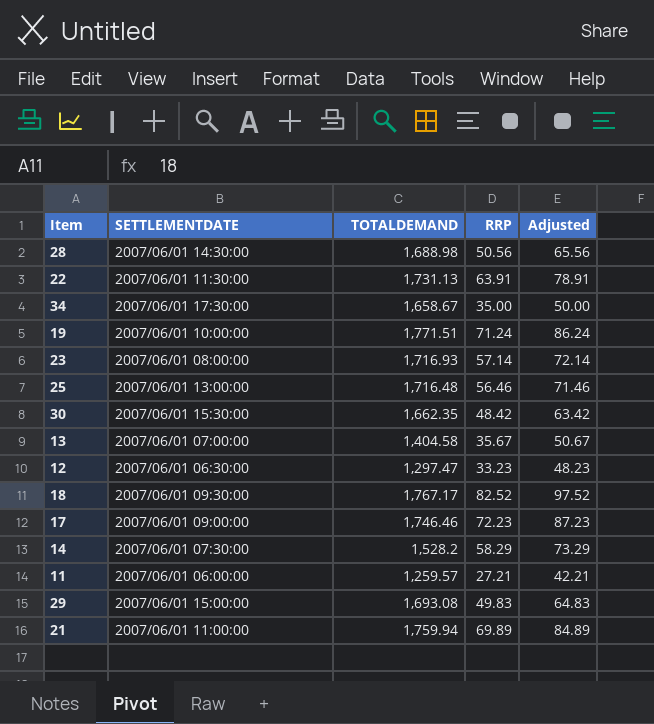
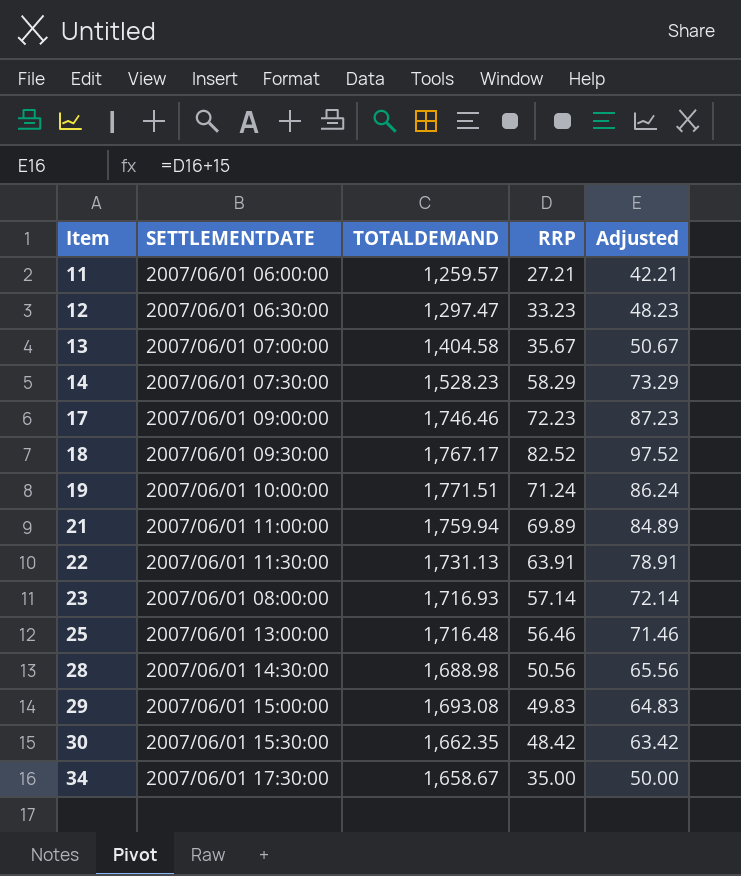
row order: none -> Item ascending
14 | TOTALDEMAND: 1,528.2 -> 1,528.23

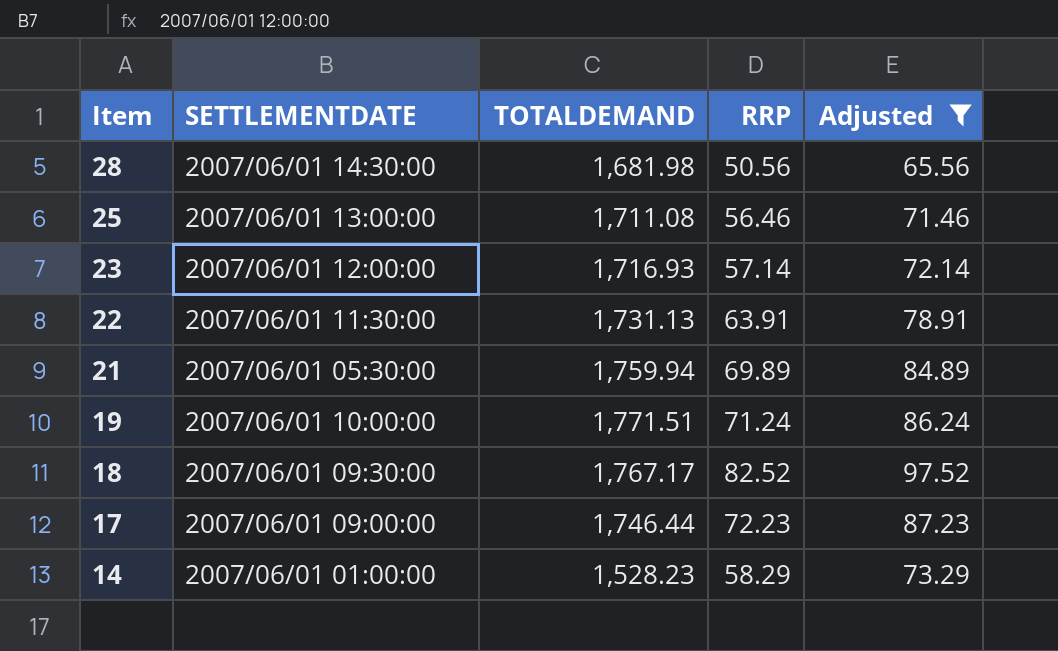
filter: none -> Adjusted >= 65.56
row order: Item ascending -> Item descending
28 | TOTALDEMAND: 1,688.98 -> 1,681.98
25 | TOTALDEMAND: 1,716.48 -> 1,711.08
23 | SETTLEMENTDATE: 2007/06/01 08:00:00 -> 2007/06/01 12:00:00
21 | SETTLEMENTDATE: 2007/06/01 11:00:00 -> 2007/06/01 05:30:00
17 | TOTALDEMAND: 1,746.46 -> 1,746.44
14 | SETTLEMENTDATE: 2007/06/01 07:30:00 -> 2007/06/01 01:00:00

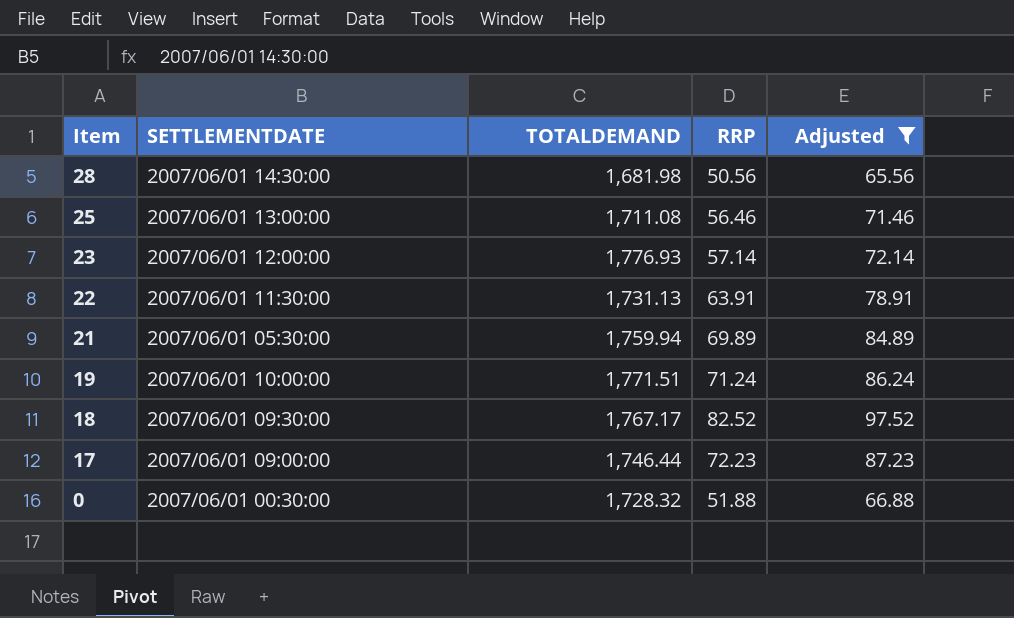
row 14: 2007/06/01 01:00:00 | 1,528.23 | 58.29 | 73.29 -> none
23 | TOTALDEMAND: 1,716.93 -> 1,776.93
row 0: none -> 2007/06/01 00:30:00 | 1,728.32 | 51.88 | 66.88

